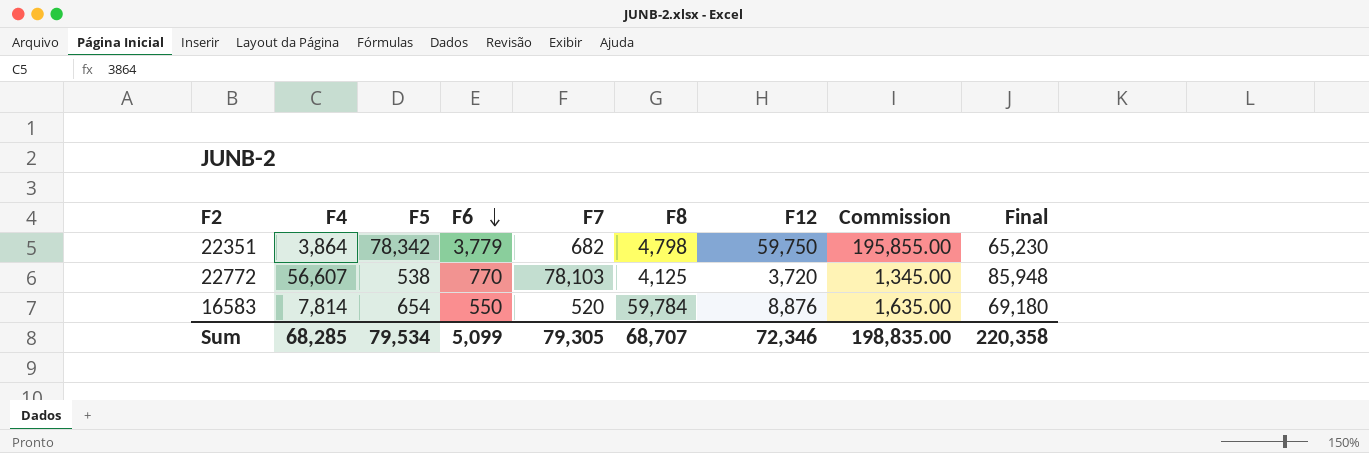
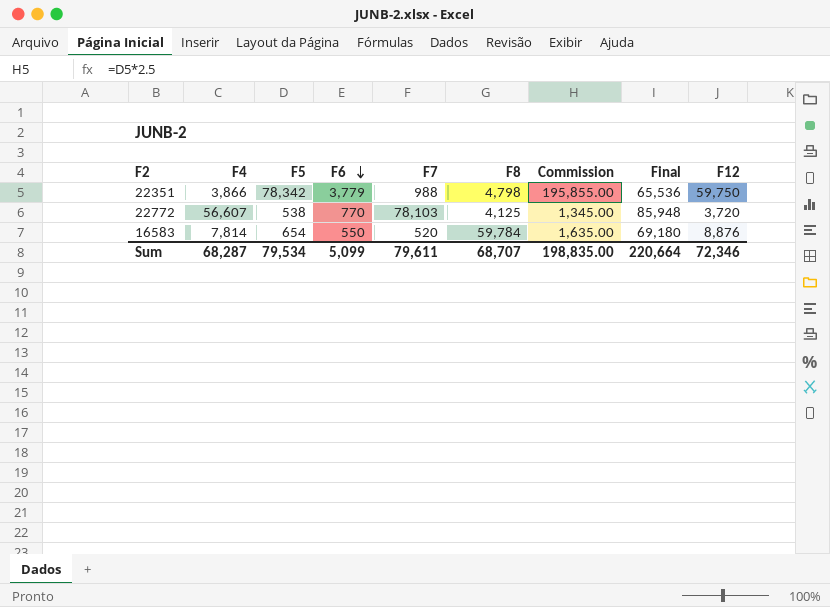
column F12 | position: 7 -> 9
22351 | F4: 3,864 -> 3,866
22351 | F7: 682 -> 988
22351 | Final: 65,230 -> 65,536
Sum | F4: 68,285 -> 68,287
Sum | F7: 79,305 -> 79,611
Sum | Final: 220,358 -> 220,664

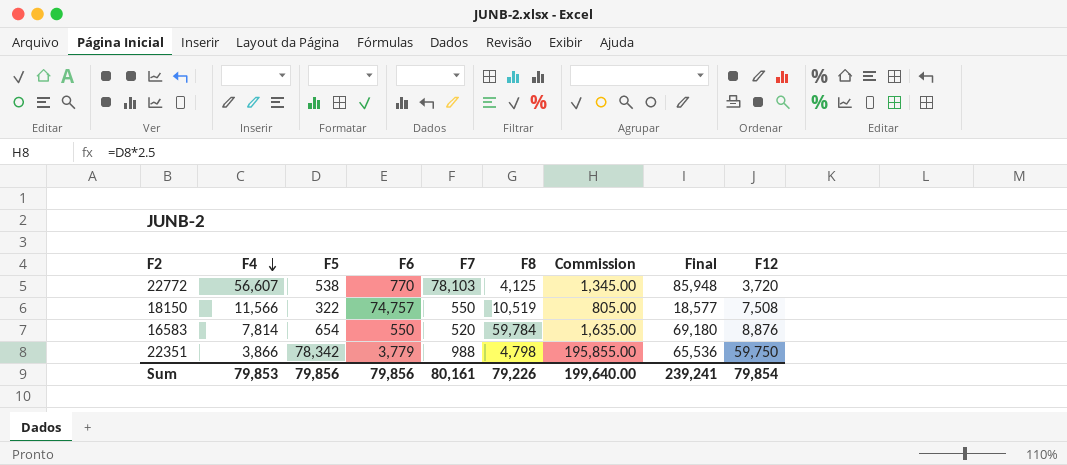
row order: F6 descending -> F4 descending
row 18150: none -> 11,566 | 322 | 74,757 | 550 | 10,519 | 805.00 | 18,577 | 7,508
Sum | F4: 68,287 -> 79,853
Sum | F5: 79,534 -> 79,856
Sum | F6: 5,099 -> 79,856
Sum | F7: 79,611 -> 80,161
Sum | F8: 68,707 -> 79,226
Sum | Commission: 198,835.00 -> 199,640.00
Sum | Final: 220,664 -> 239,241
Sum | F12: 72,346 -> 79,854

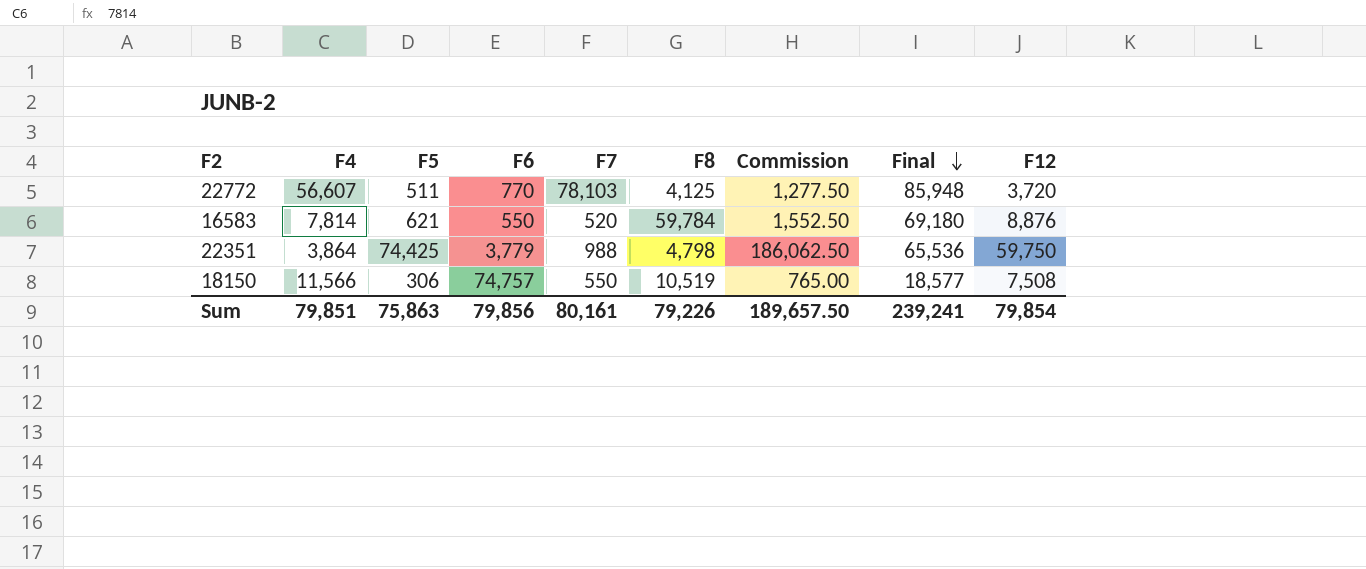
row order: F4 descending -> Final descending
22772 | F5: 538 -> 511
22772 | Commission: 1,345.00 -> 1,277.50
16583 | F5: 654 -> 621
16583 | Commission: 1,635.00 -> 1,552.50
22351 | F4: 3,866 -> 3,864
22351 | F5: 78,342 -> 74,425
22351 | Commission: 195,855.00 -> 186,062.50
18150 | F5: 322 -> 306
18150 | Commission: 805.00 -> 765.00
Sum | F4: 79,853 -> 79,851
Sum | F5: 79,856 -> 75,863
Sum | Commission: 199,640.00 -> 189,657.50

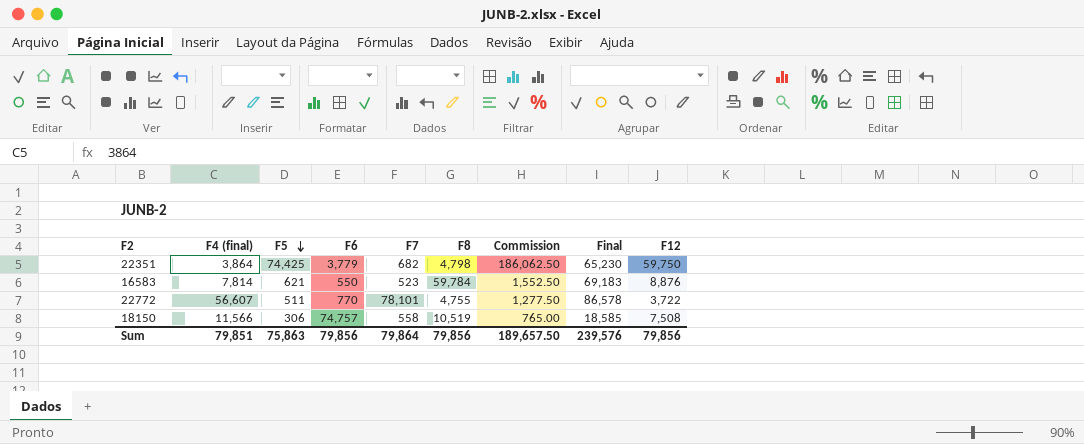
row order: Final descending -> F5 descending
column name: F4 -> F4 (final)
22351 | F7: 988 -> 682
22351 | Final: 65,536 -> 65,230
16583 | F7: 520 -> 523
16583 | Final: 69,180 -> 69,183
22772 | F7: 78,103 -> 78,101
22772 | F8: 4,125 -> 4,755
22772 | Final: 85,948 -> 86,578
22772 | F12: 3,720 -> 3,722
18150 | F7: 550 -> 558
18150 | Final: 18,577 -> 18,585
Sum | F7: 80,161 -> 79,864
Sum | F8: 79,226 -> 79,856
Sum | Final: 239,241 -> 239,576
Sum | F12: 79,854 -> 79,856

